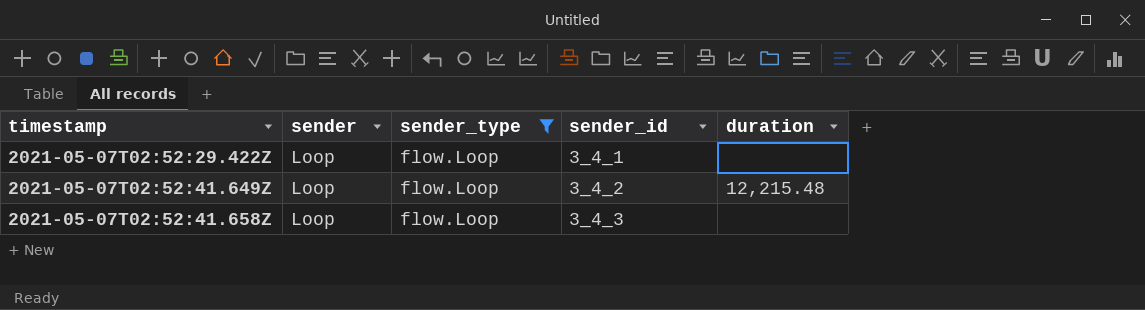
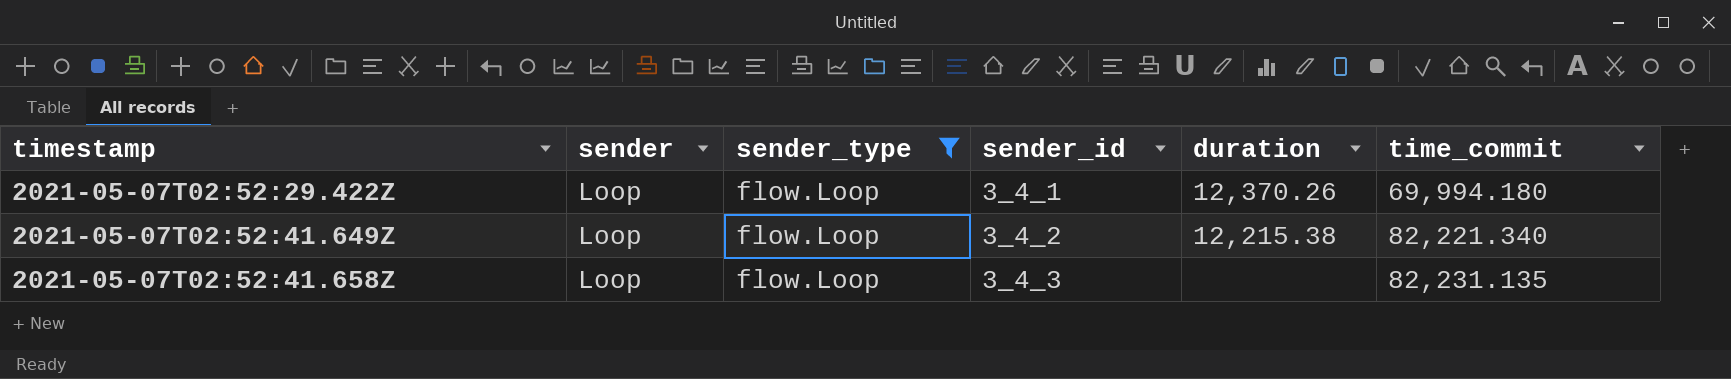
column time_commit | position: none -> 6
2021-05-07T02:52:29.422Z | duration: none -> 12,370.26
2021-05-07T02:52:41.649Z | duration: 12,215.48 -> 12,215.38

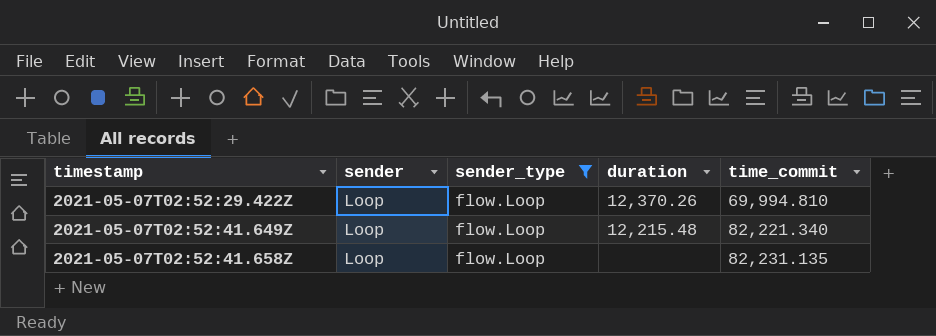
column sender_id | position: 4 -> none
2021-05-07T02:52:29.422Z | time_commit: 69,994.180 -> 69,994.810
2021-05-07T02:52:41.649Z | duration: 12,215.38 -> 12,215.48

